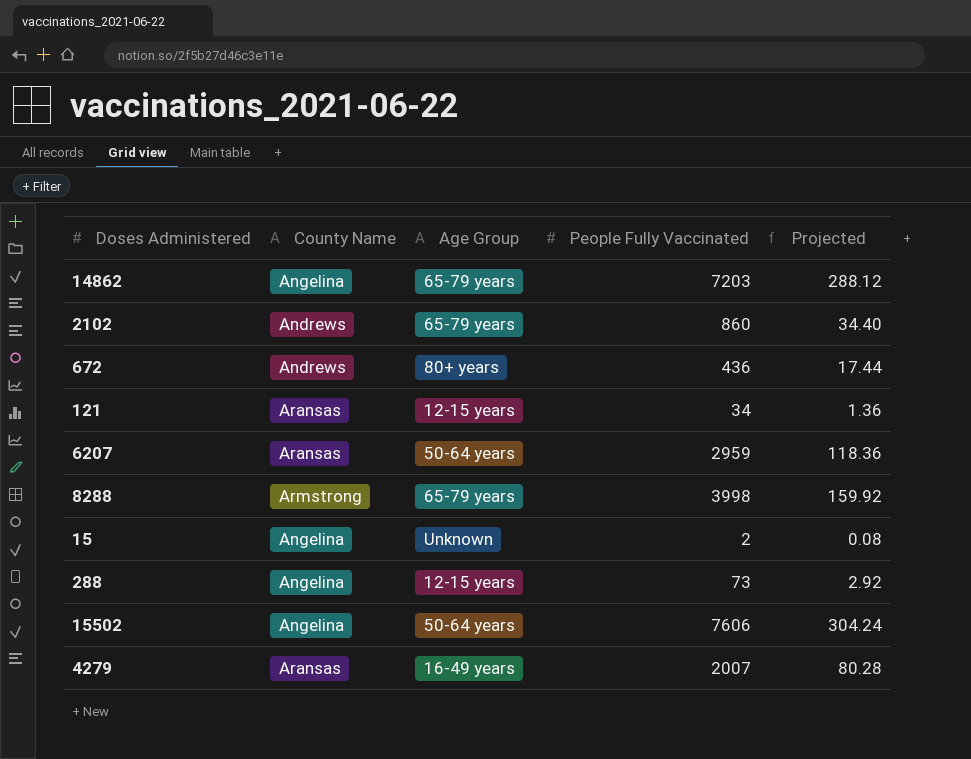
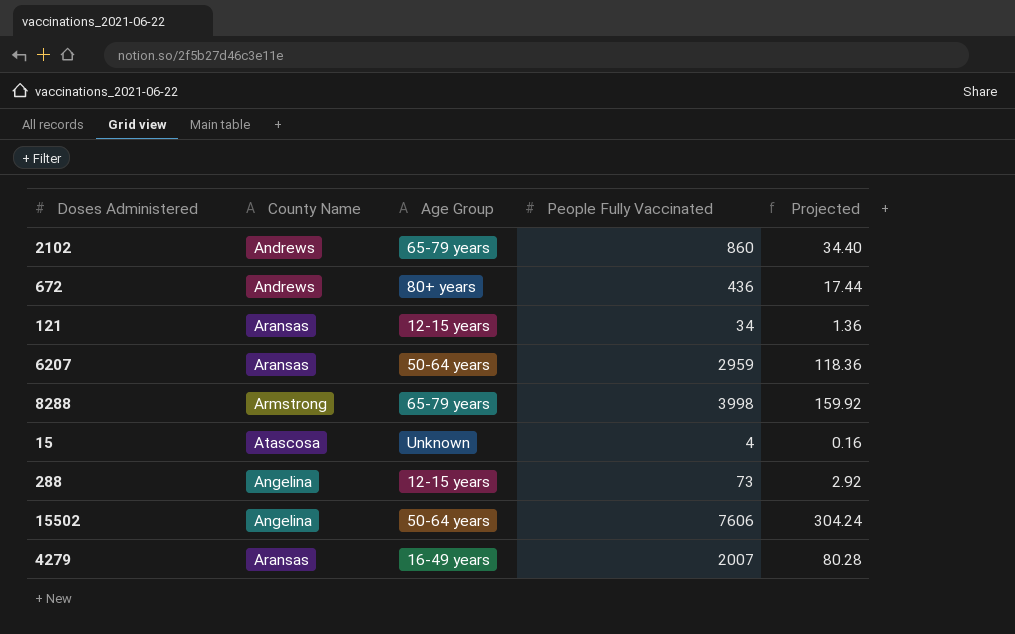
row 14862: Angelina | 65-79 years | 7203 | 288.12 -> none
15 | County Name: Angelina -> Atascosa
15 | People Fully Vaccinated: 2 -> 4
15 | Projected: 0.08 -> 0.16

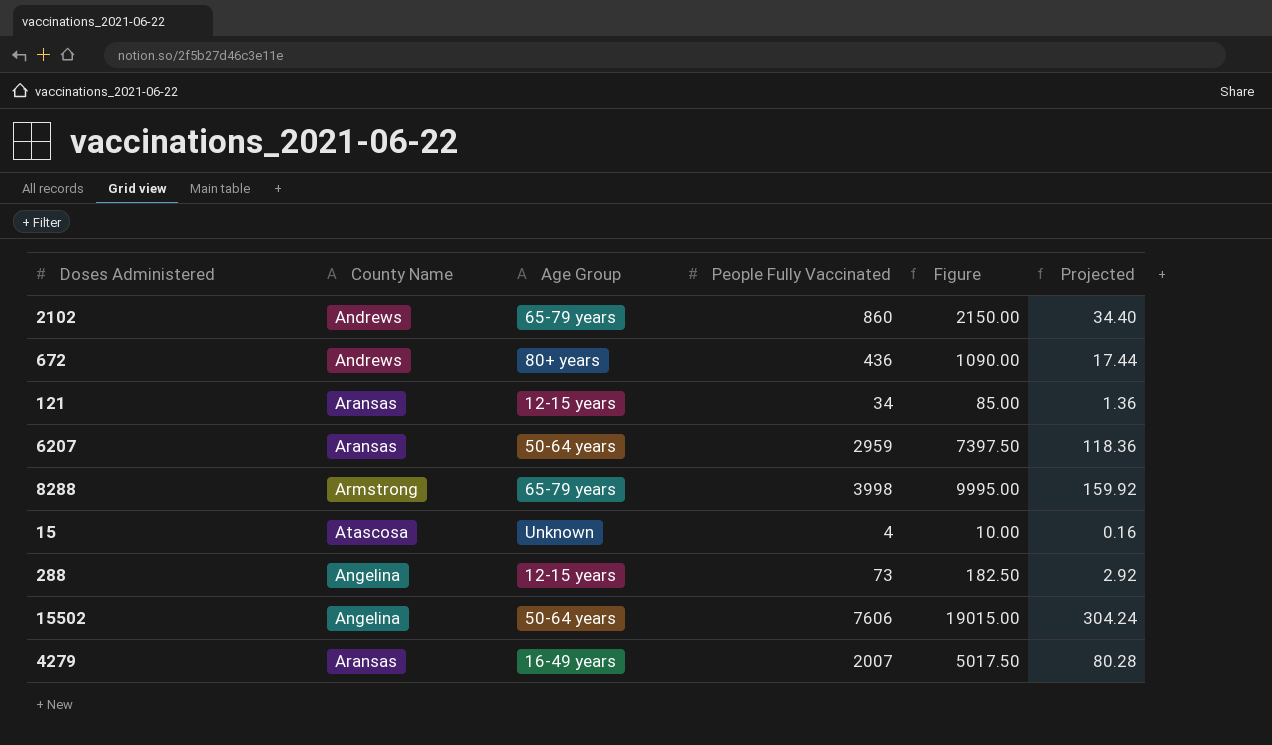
column Figure | formula: none -> [People Fully Vaccinated] * 2.5

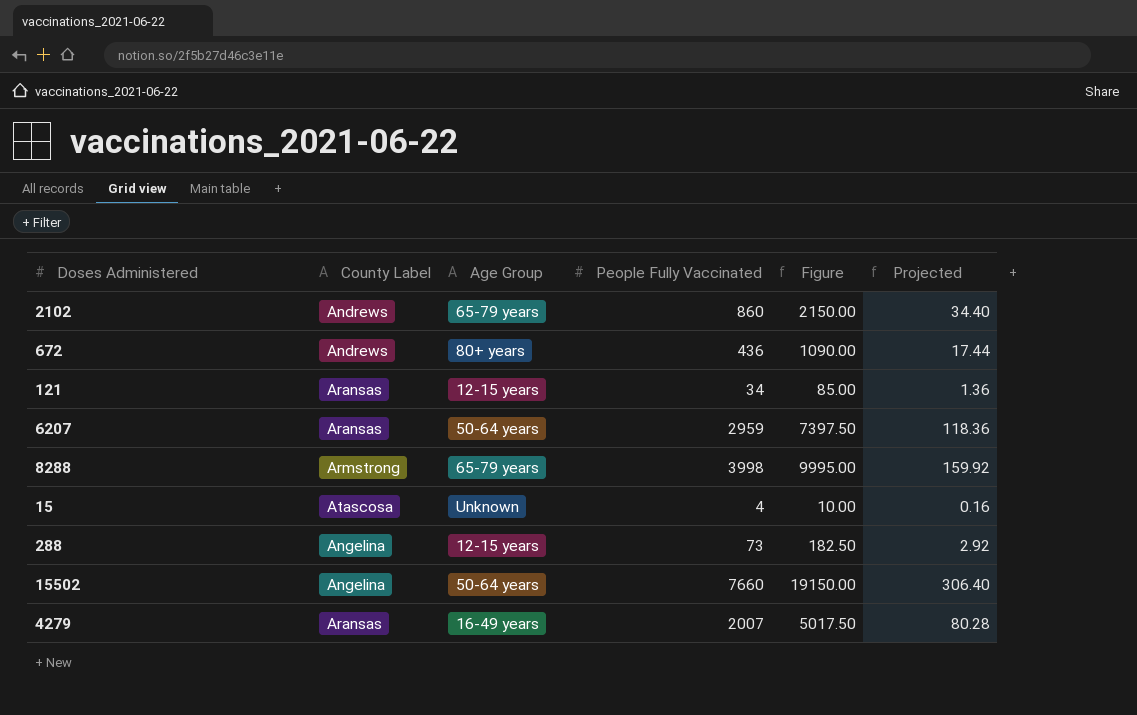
column name: County Name -> County Label
15502 | People Fully Vaccinated: 7606 -> 7660
15502 | Figure: 19015.00 -> 19150.00
15502 | Projected: 304.24 -> 306.40

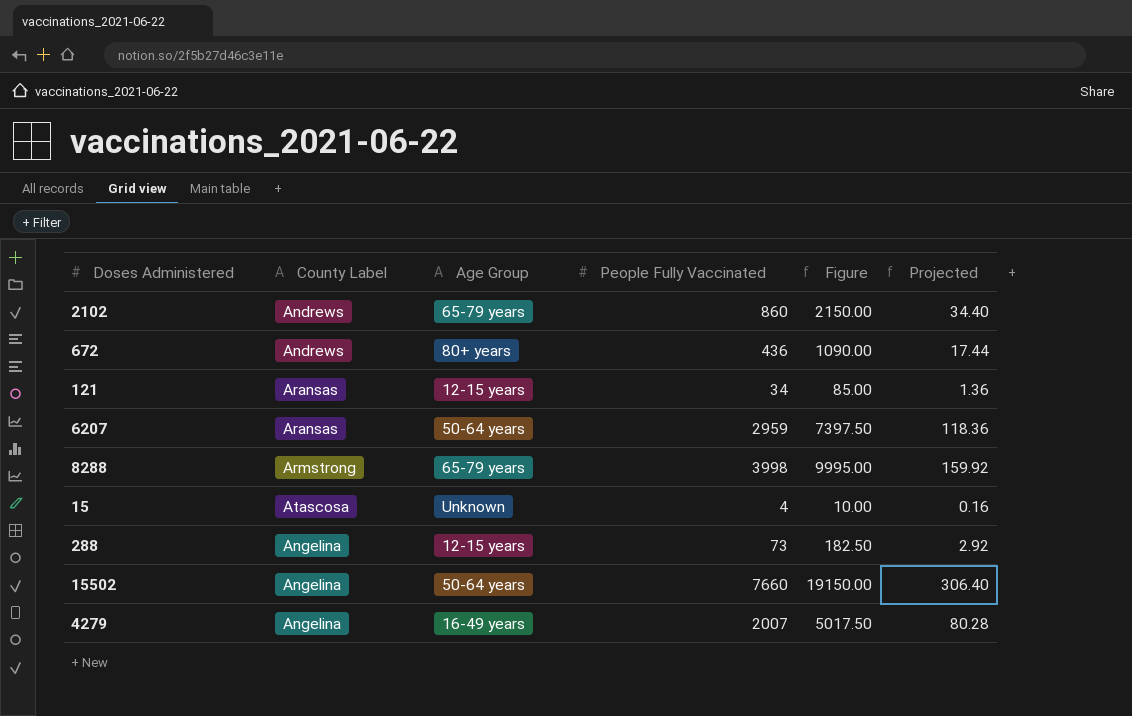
4279 | County Label: Aransas -> Angelina

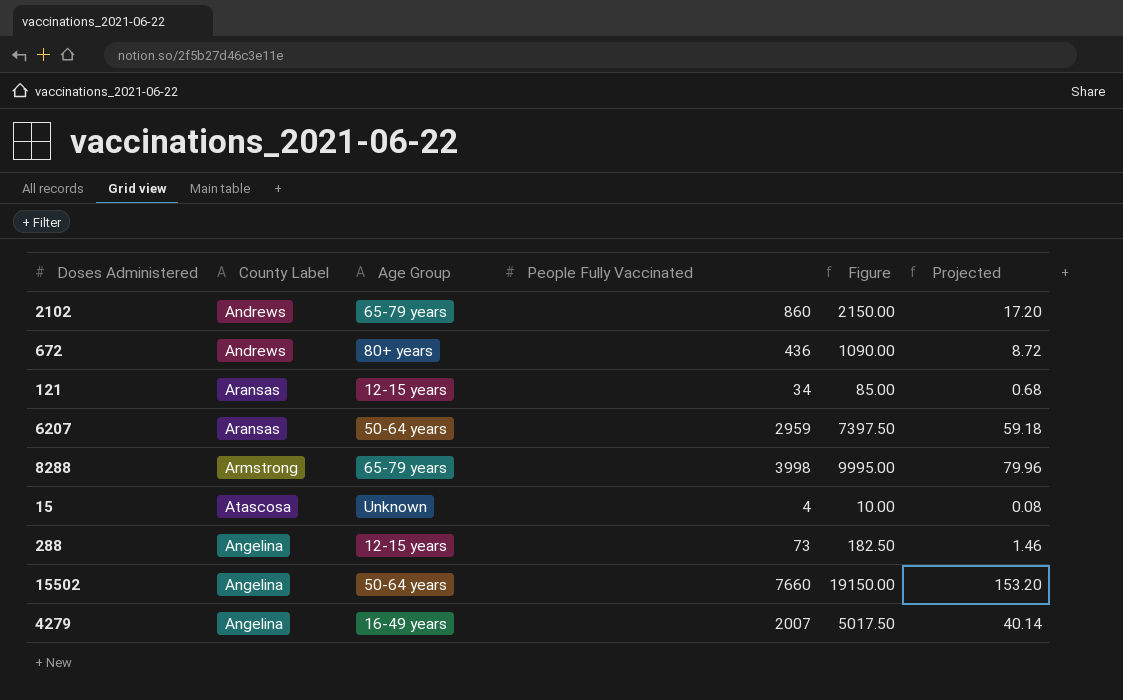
column Projected | formula: [People Fully Vaccinated] * 0.04 -> [People Fully Vaccinated] * 0.02

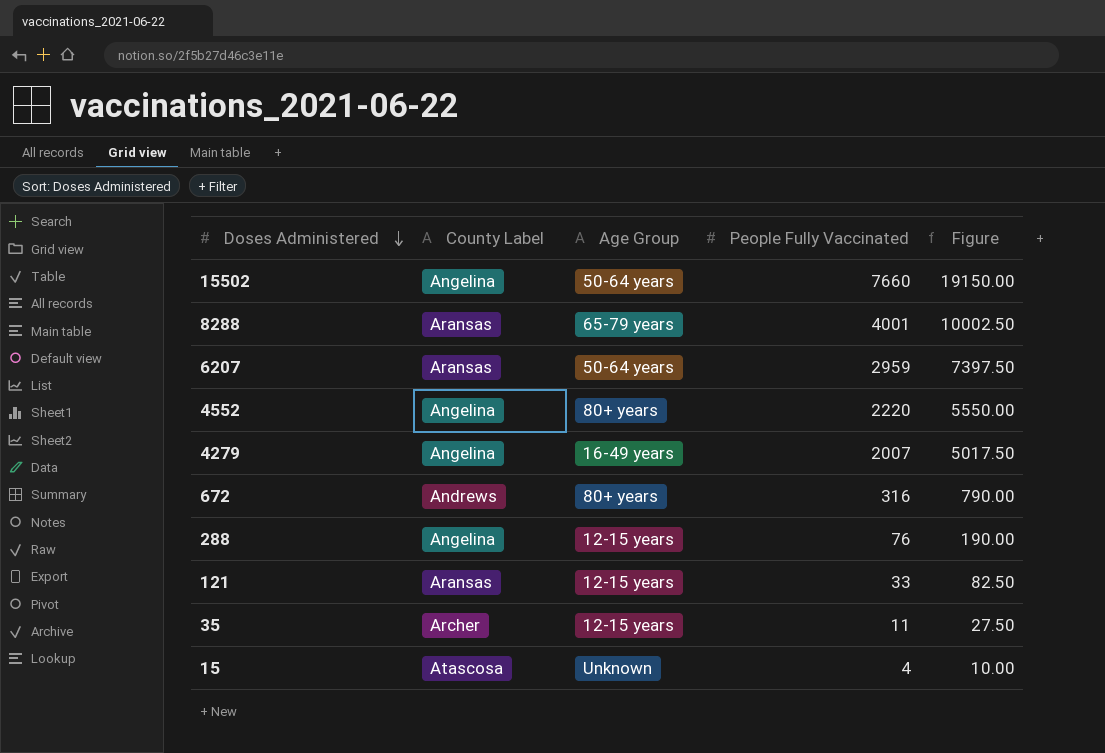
row order: none -> Doses Administered descending
column Projected | formula: [People Fully Vaccinated] * 0.02 -> none
row 2102: Andrews | 65-79 years | 860 | 2150.00 | 17.20 -> none
8288 | County Label: Armstrong -> Aransas
8288 | People Fully Vaccinated: 3998 -> 4001
8288 | Figure: 9995.00 -> 10002.50
row 4552: none -> Angelina | 80+ years | 2220 | 5550.00
672 | People Fully Vaccinated: 436 -> 316
672 | Figure: 1090.00 -> 790.00
288 | People Fully Vaccinated: 73 -> 76
288 | Figure: 182.50 -> 190.00
121 | People Fully Vaccinated: 34 -> 33
121 | Figure: 85.00 -> 82.50
row 35: none -> Archer | 12-15 years | 11 | 27.50

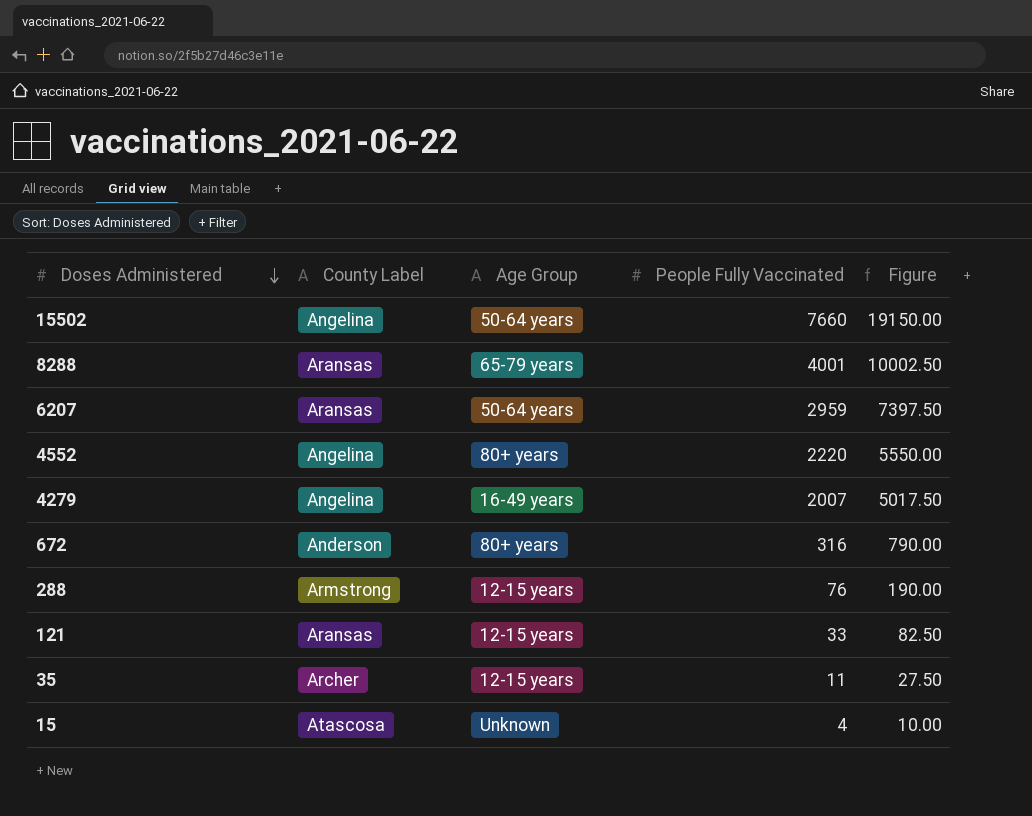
672 | County Label: Andrews -> Anderson
288 | County Label: Angelina -> Armstrong

